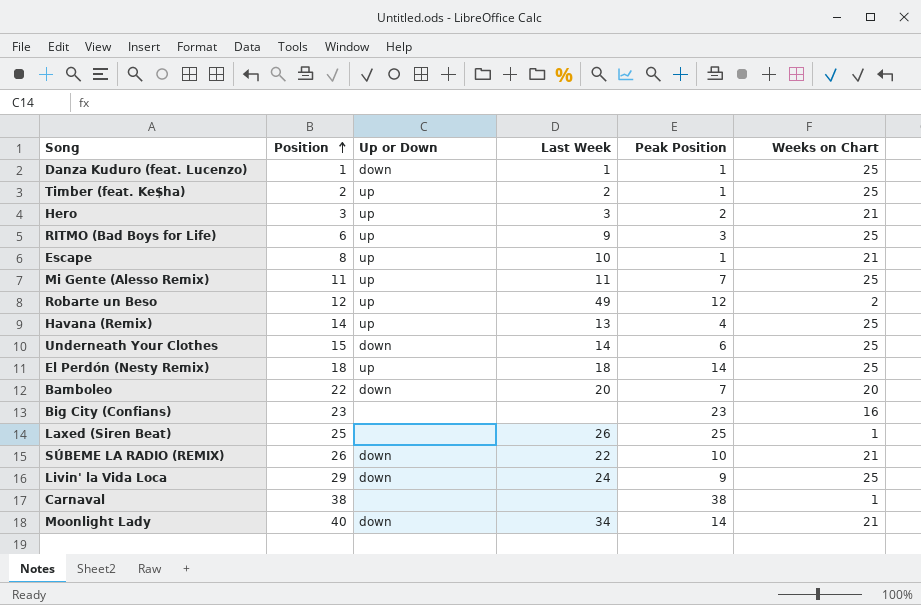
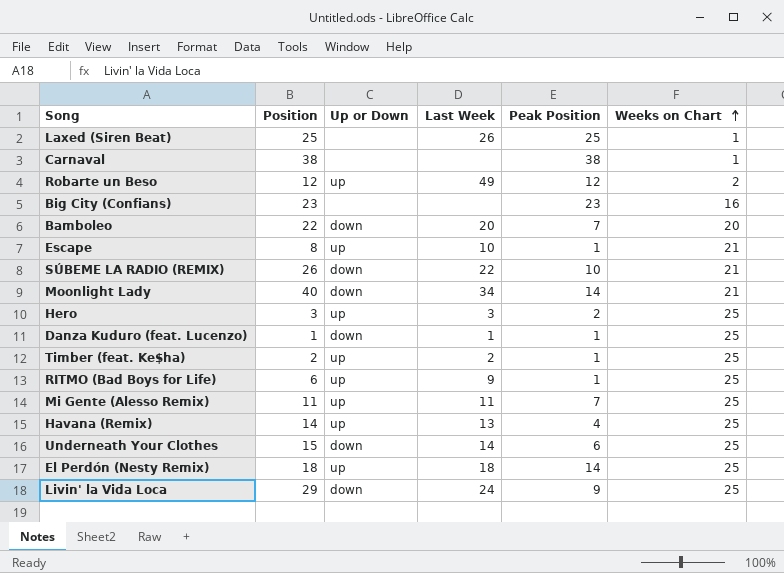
row order: Position ascending -> Weeks on Chart ascending
Hero | Weeks on Chart: 21 -> 25
RITMO (Bad Boys for Life) | Peak Position: 3 -> 1

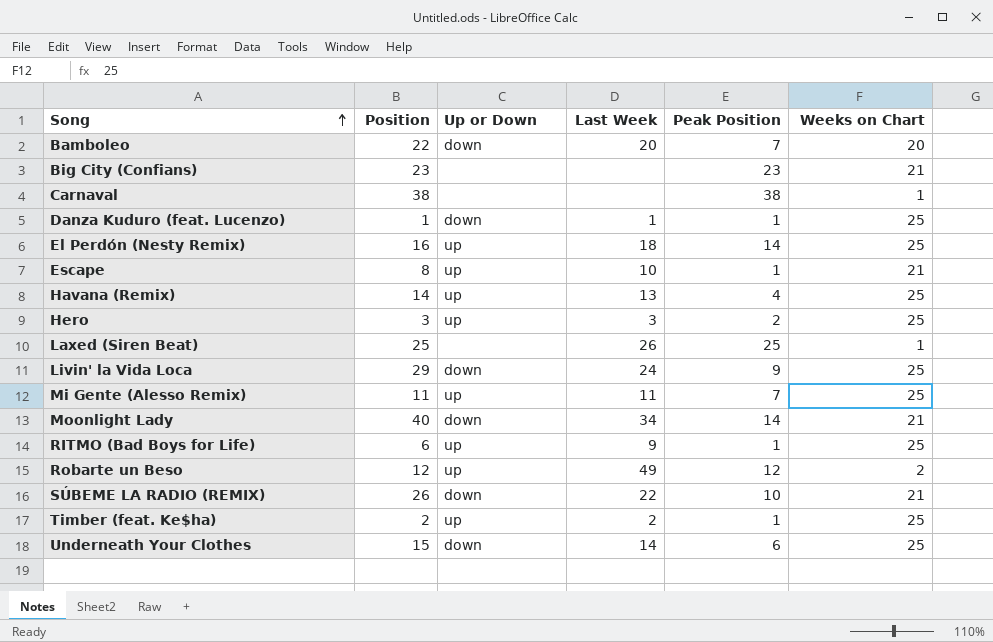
row order: Weeks on Chart ascending -> Song ascending
Big City (Confians) | Weeks on Chart: 16 -> 21
El Perdón (Nesty Remix) | Position: 18 -> 16

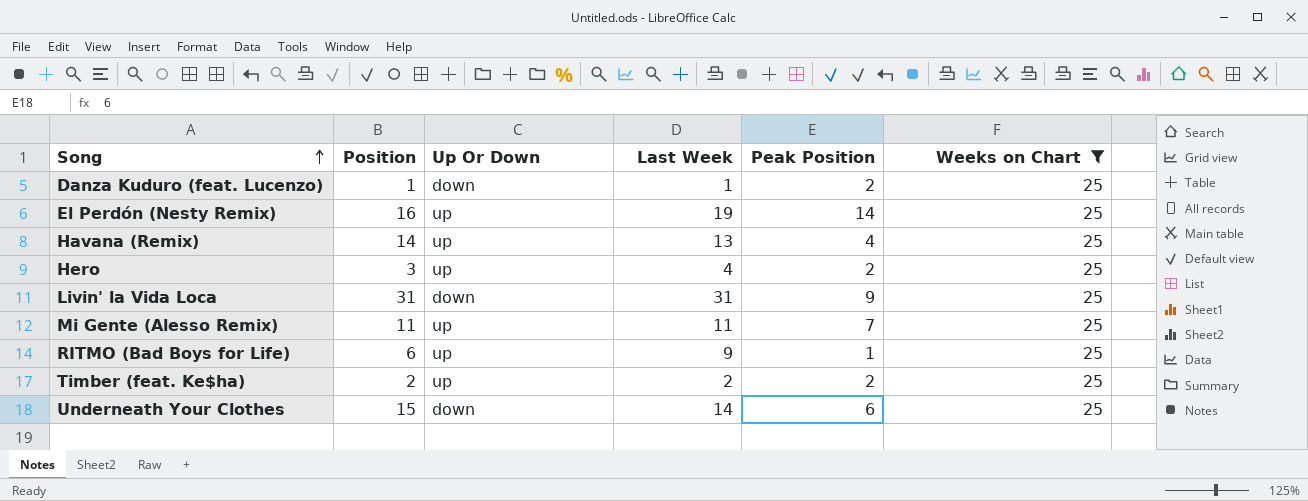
filter: none -> Weeks on Chart = 25
column name: Up or Down -> Up Or Down
Danza Kuduro (feat. Lucenzo) | Peak Position: 1 -> 2
El Perdón (Nesty Remix) | Last Week: 18 -> 19
Hero | Last Week: 3 -> 4
Livin' la Vida Loca | Position: 29 -> 31
Livin' la Vida Loca | Last Week: 24 -> 31
Timber (feat. Ke$ha) | Peak Position: 1 -> 2

